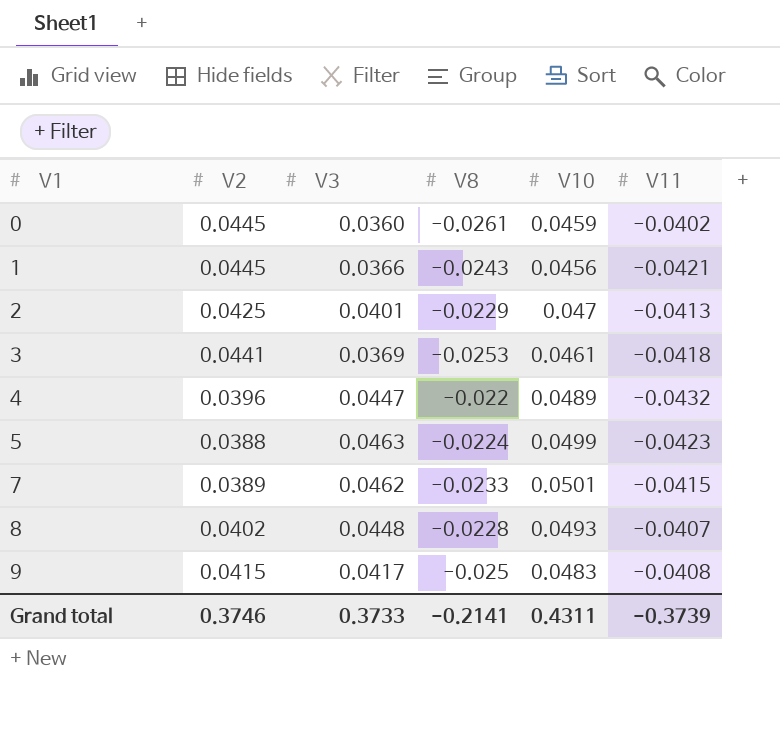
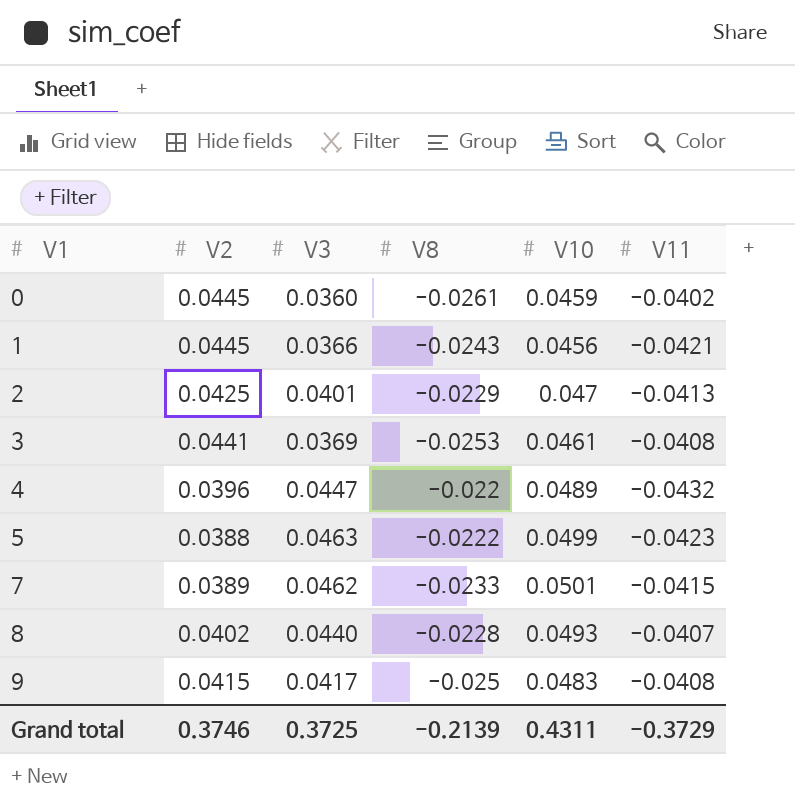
3 | V11: -0.0418 -> -0.0408
5 | V8: -0.0224 -> -0.0222
8 | V3: 0.0448 -> 0.0440
Grand total | V3: 0.3733 -> 0.3725
Grand total | V8: -0.2141 -> -0.2139
Grand total | V11: -0.3739 -> -0.3729

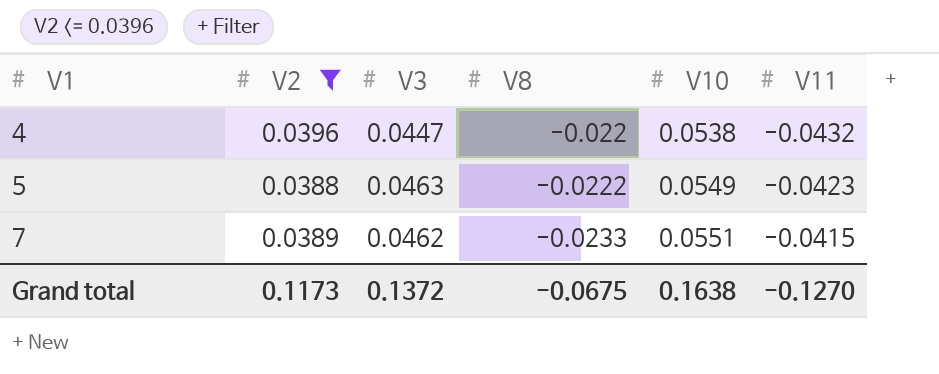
filter: none -> V2 <= 0.0396
4 | V10: 0.0489 -> 0.0538
5 | V10: 0.0499 -> 0.0549
7 | V10: 0.0501 -> 0.0551
Grand total | V2: 0.3746 -> 0.1173
Grand total | V3: 0.3725 -> 0.1372
Grand total | V8: -0.2139 -> -0.0675
Grand total | V10: 0.4311 -> 0.1638
Grand total | V11: -0.3729 -> -0.1270

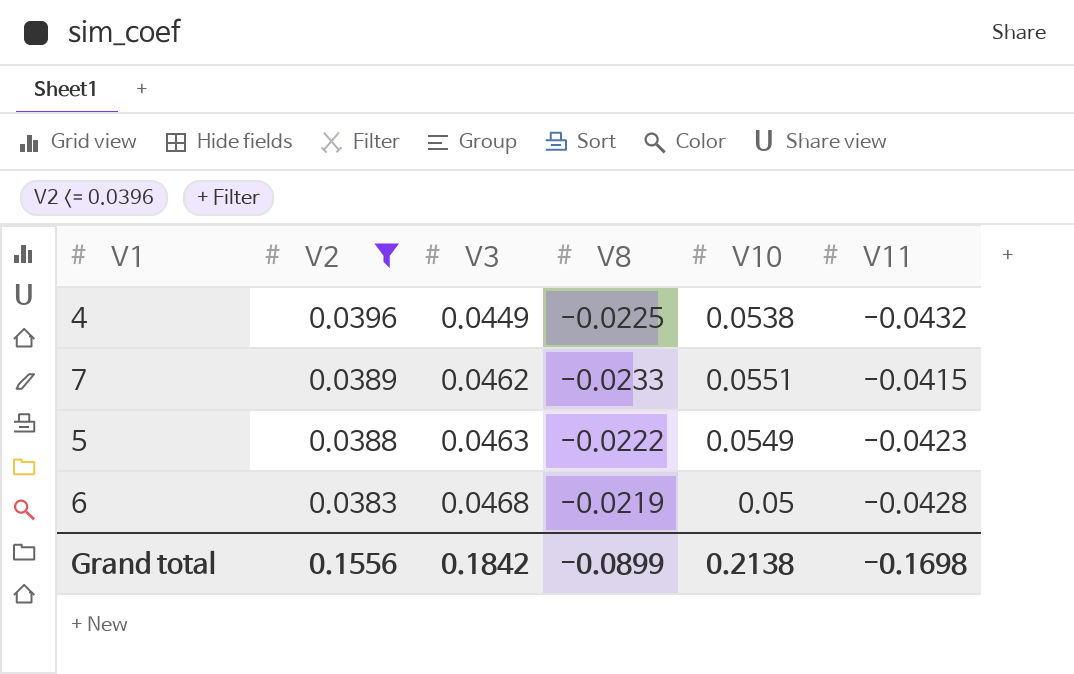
row order: V1 ascending -> V2 descending
4 | V3: 0.0447 -> 0.0449
4 | V8: -0.022 -> -0.0225
row 6: none -> 0.0383 | 0.0468 | -0.0219 | 0.05 | -0.0428
Grand total | V2: 0.1173 -> 0.1556
Grand total | V3: 0.1372 -> 0.1842
Grand total | V8: -0.0675 -> -0.0899
Grand total | V10: 0.1638 -> 0.2138
Grand total | V11: -0.1270 -> -0.1698

